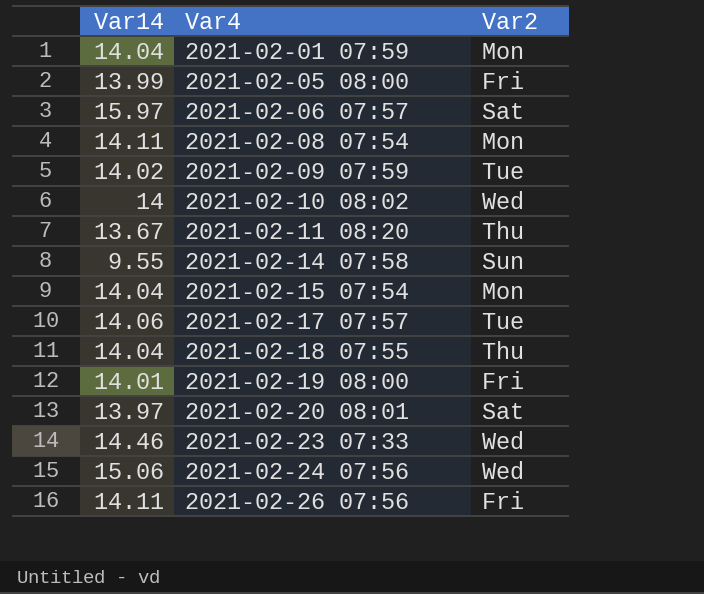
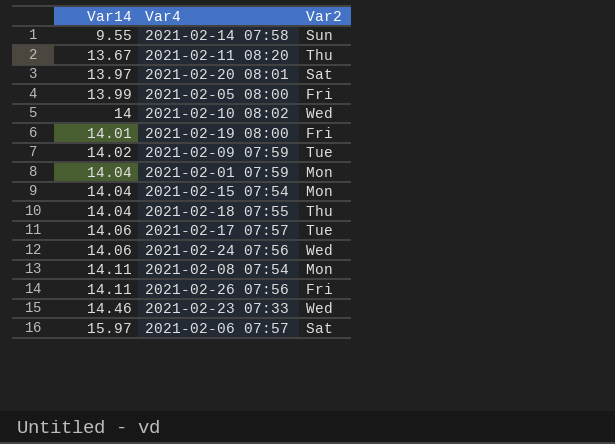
row order: Var4 ascending -> Var14 ascending
2021-02-24 07:56 | Var14: 15.06 -> 14.06

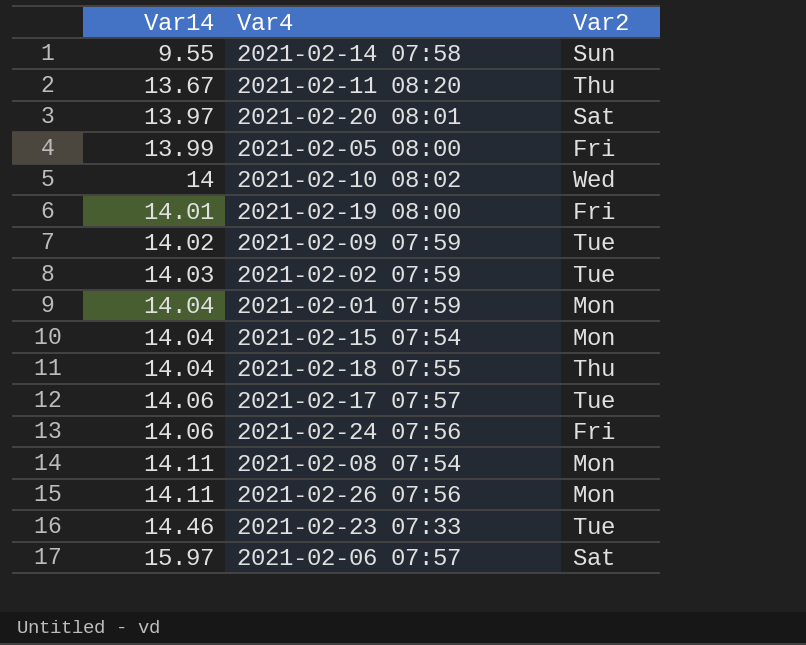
row 2021-02-02 07:59: none -> 14.03 | Tue
2021-02-24 07:56 | Var2: Wed -> Fri
2021-02-26 07:56 | Var2: Fri -> Mon
2021-02-23 07:33 | Var2: Wed -> Tue

